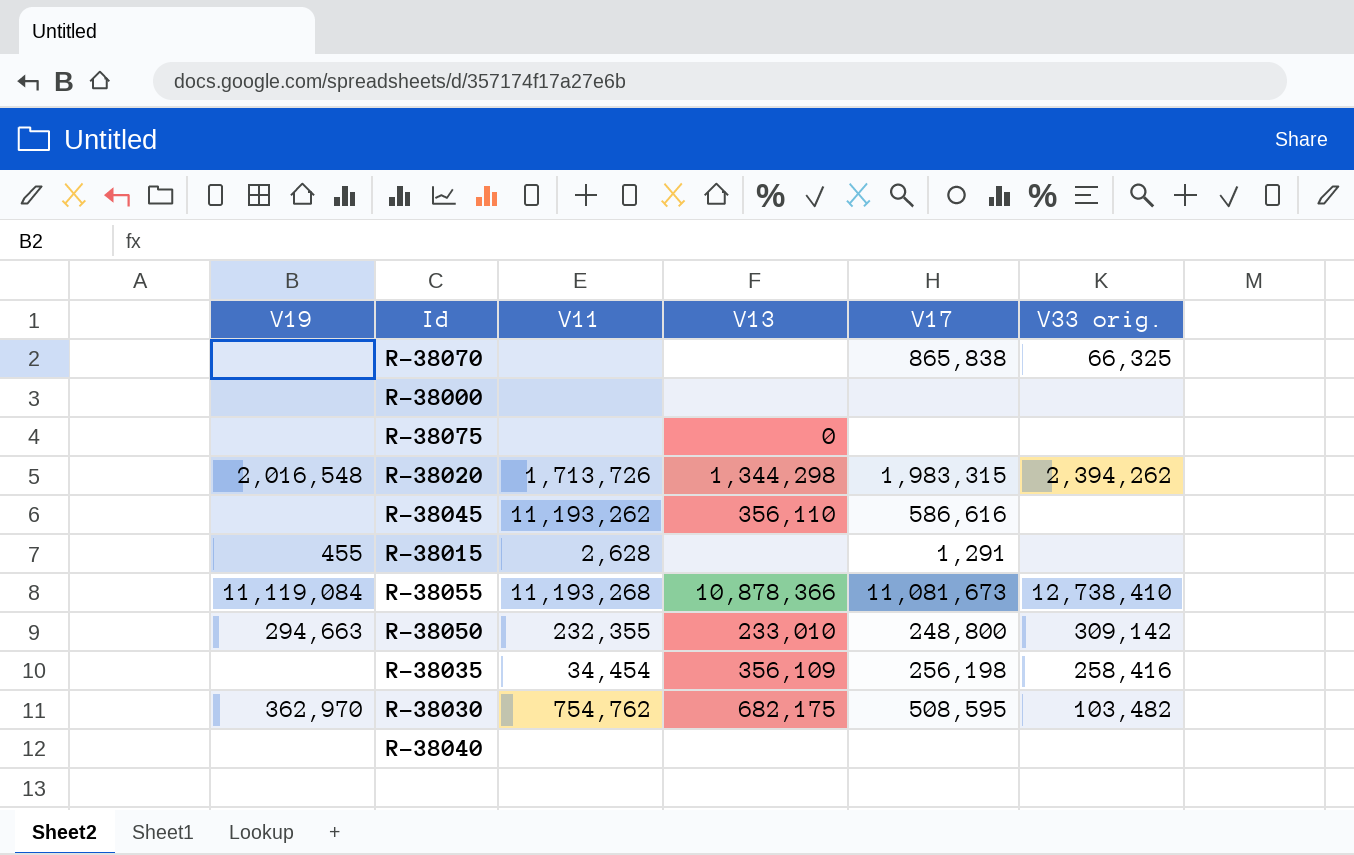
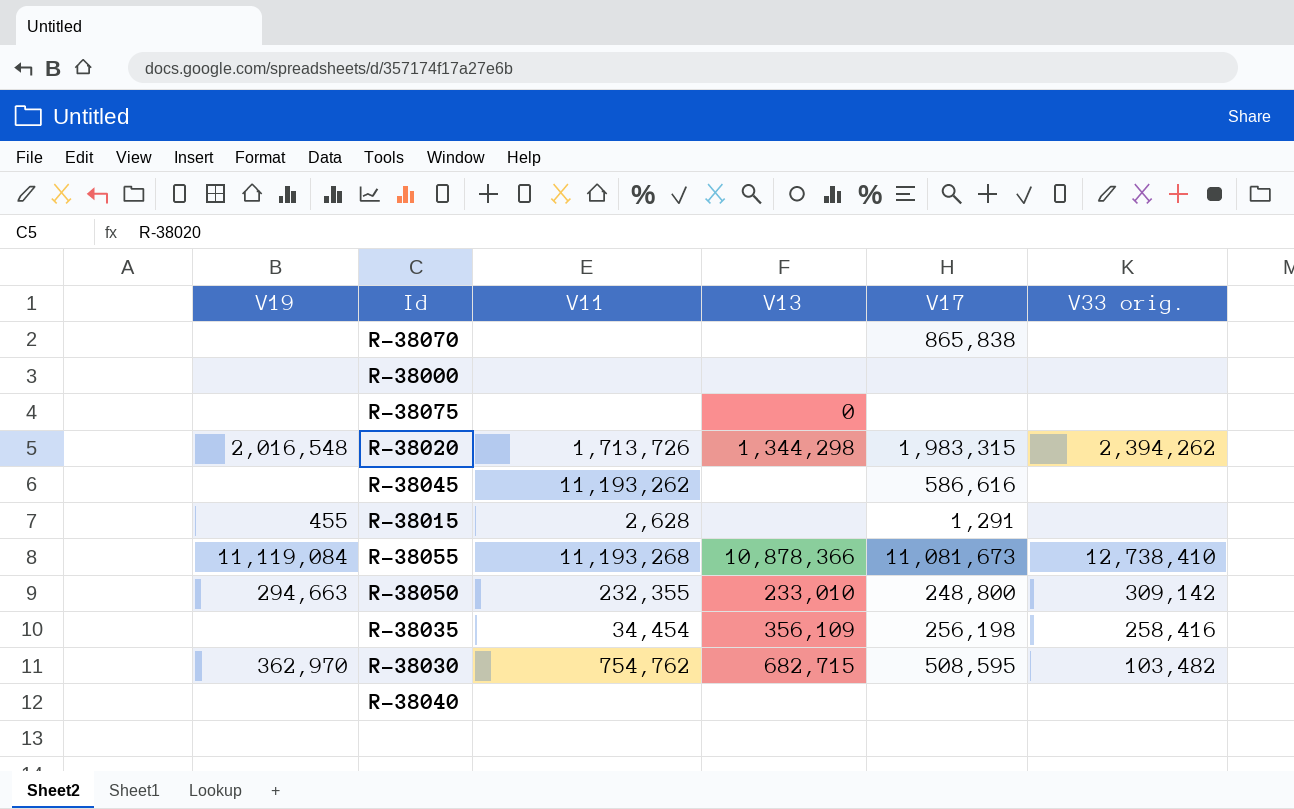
R-38070 | V33 orig.: 66,325 -> none
R-38045 | V13: 356,110 -> none
R-38030 | V13: 682,175 -> 682,715

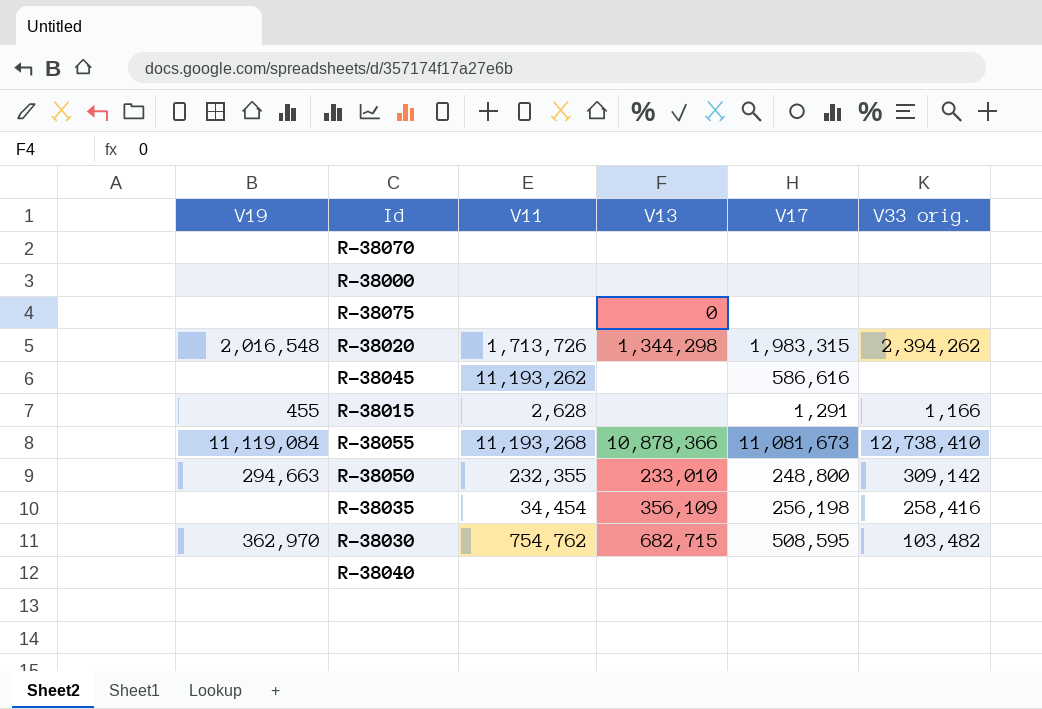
R-38070 | V17: 865,838 -> none
R-38015 | V33 orig.: none -> 1,166

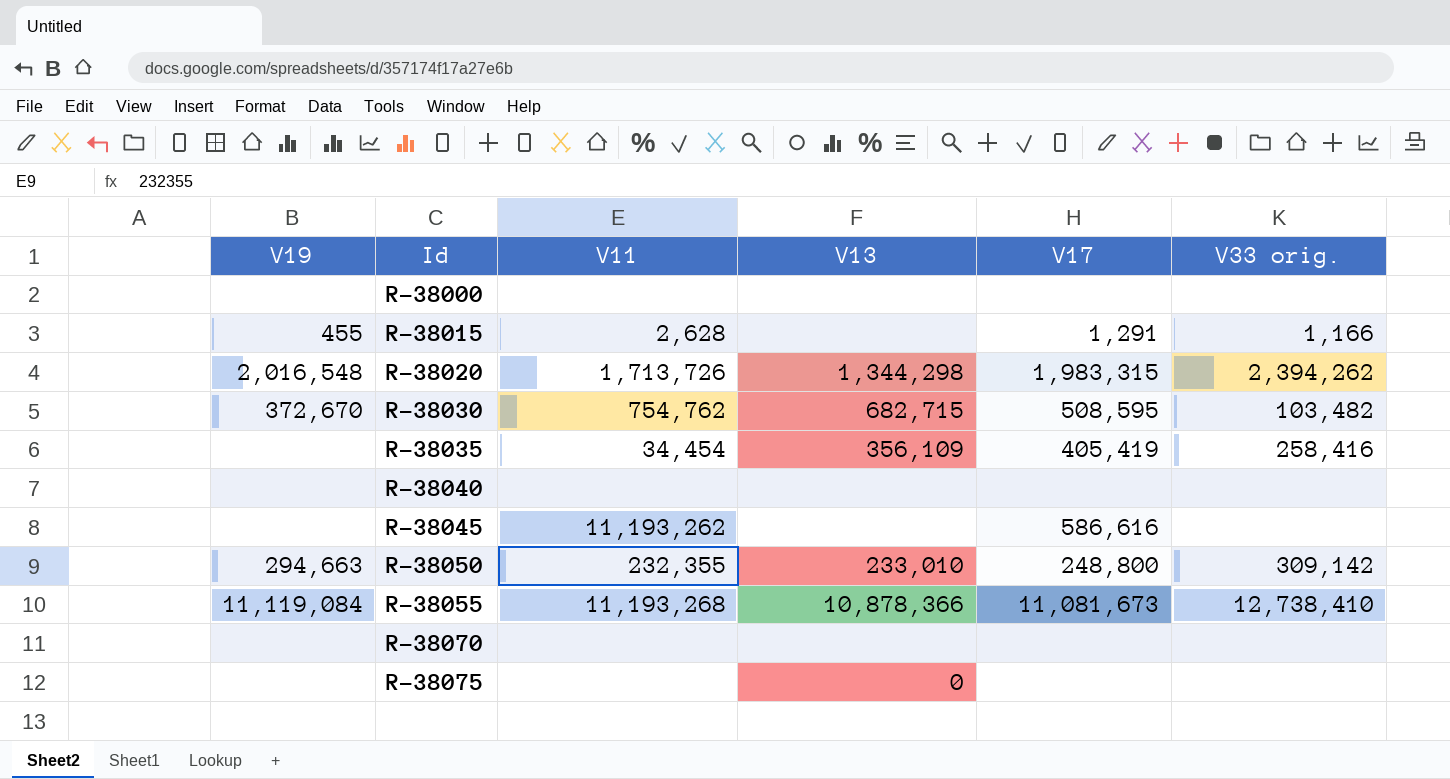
row order: none -> Id ascending
R-38030 | V19: 362,970 -> 372,670
R-38035 | V17: 256,198 -> 405,419

